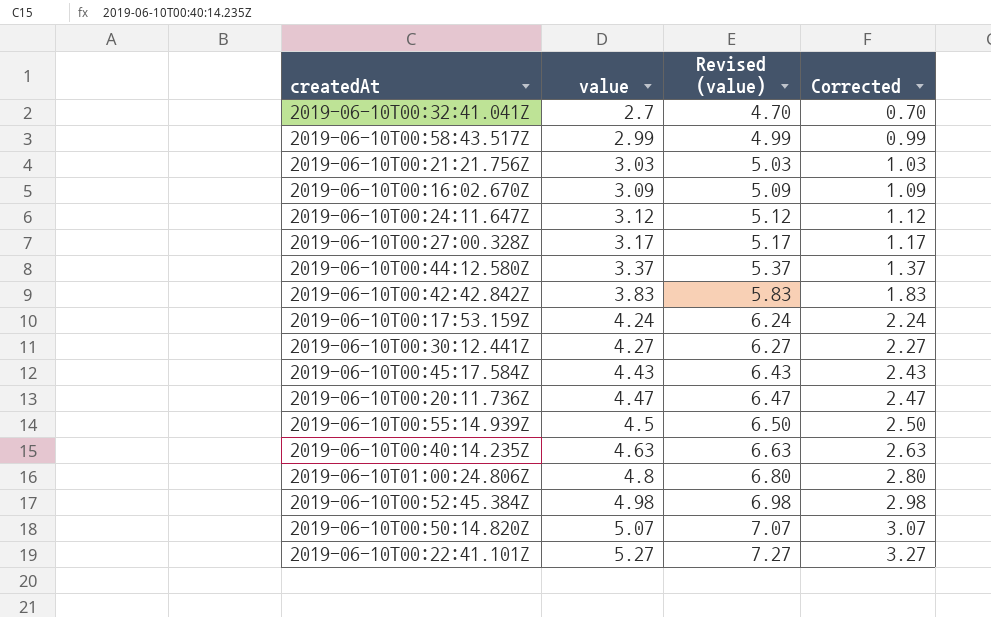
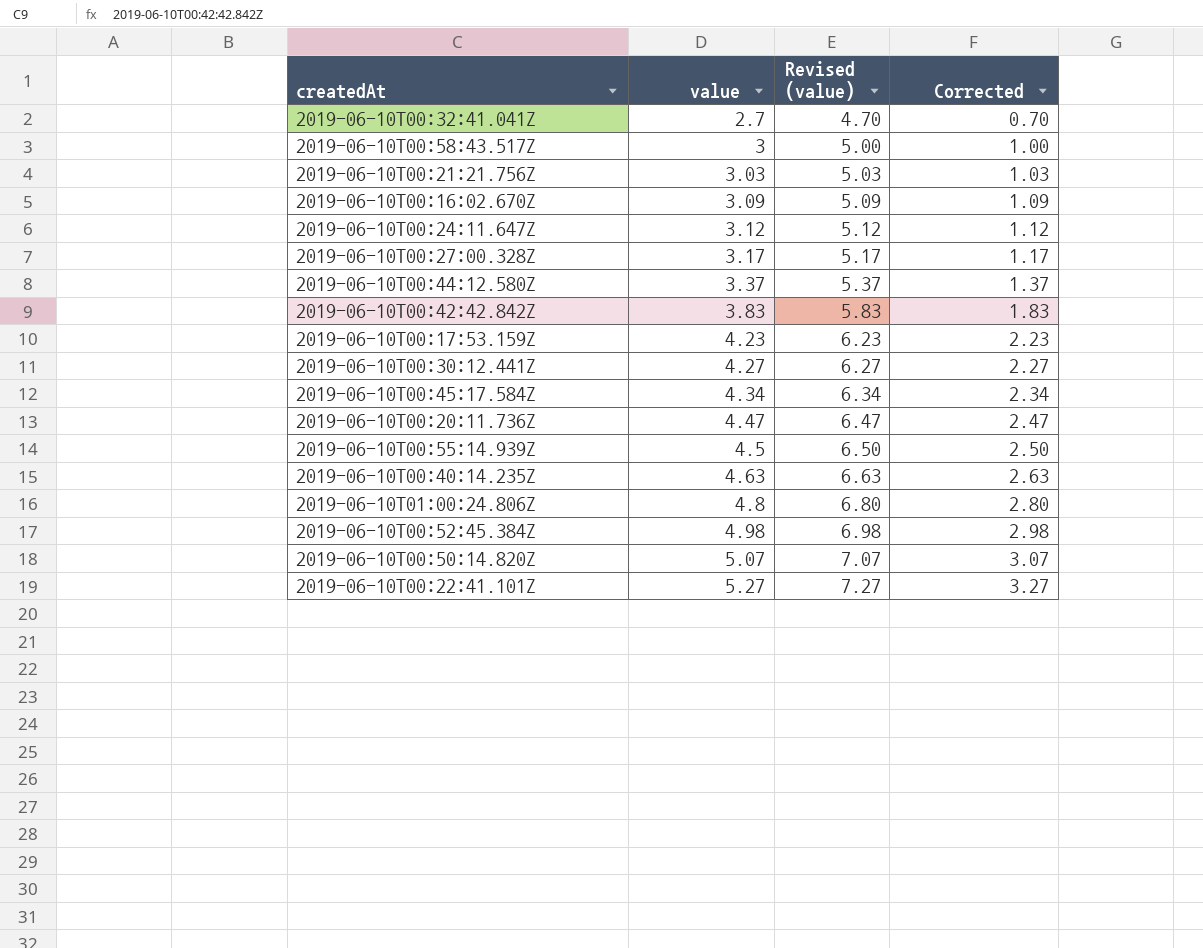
2019-06-10T00:58:43.517Z | value: 2.99 -> 3
2019-06-10T00:58:43.517Z | Revised (value): 4.99 -> 5.00
2019-06-10T00:58:43.517Z | Corrected: 0.99 -> 1.00
2019-06-10T00:17:53.159Z | value: 4.24 -> 4.23
2019-06-10T00:17:53.159Z | Revised (value): 6.24 -> 6.23
2019-06-10T00:17:53.159Z | Corrected: 2.24 -> 2.23
2019-06-10T00:45:17.584Z | value: 4.43 -> 4.34
2019-06-10T00:45:17.584Z | Revised (value): 6.43 -> 6.34
2019-06-10T00:45:17.584Z | Corrected: 2.43 -> 2.34

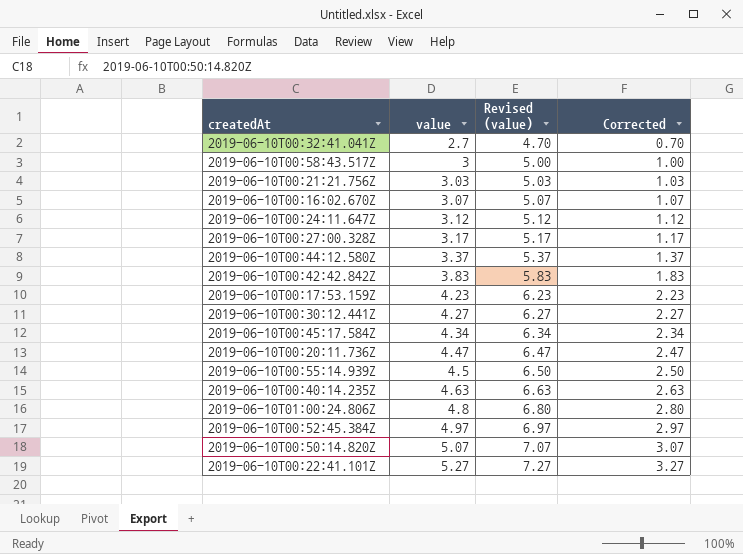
2019-06-10T00:16:02.670Z | value: 3.09 -> 3.07
2019-06-10T00:16:02.670Z | Revised (value): 5.09 -> 5.07
2019-06-10T00:16:02.670Z | Corrected: 1.09 -> 1.07
2019-06-10T00:52:45.384Z | value: 4.98 -> 4.97
2019-06-10T00:52:45.384Z | Revised (value): 6.98 -> 6.97
2019-06-10T00:52:45.384Z | Corrected: 2.98 -> 2.97

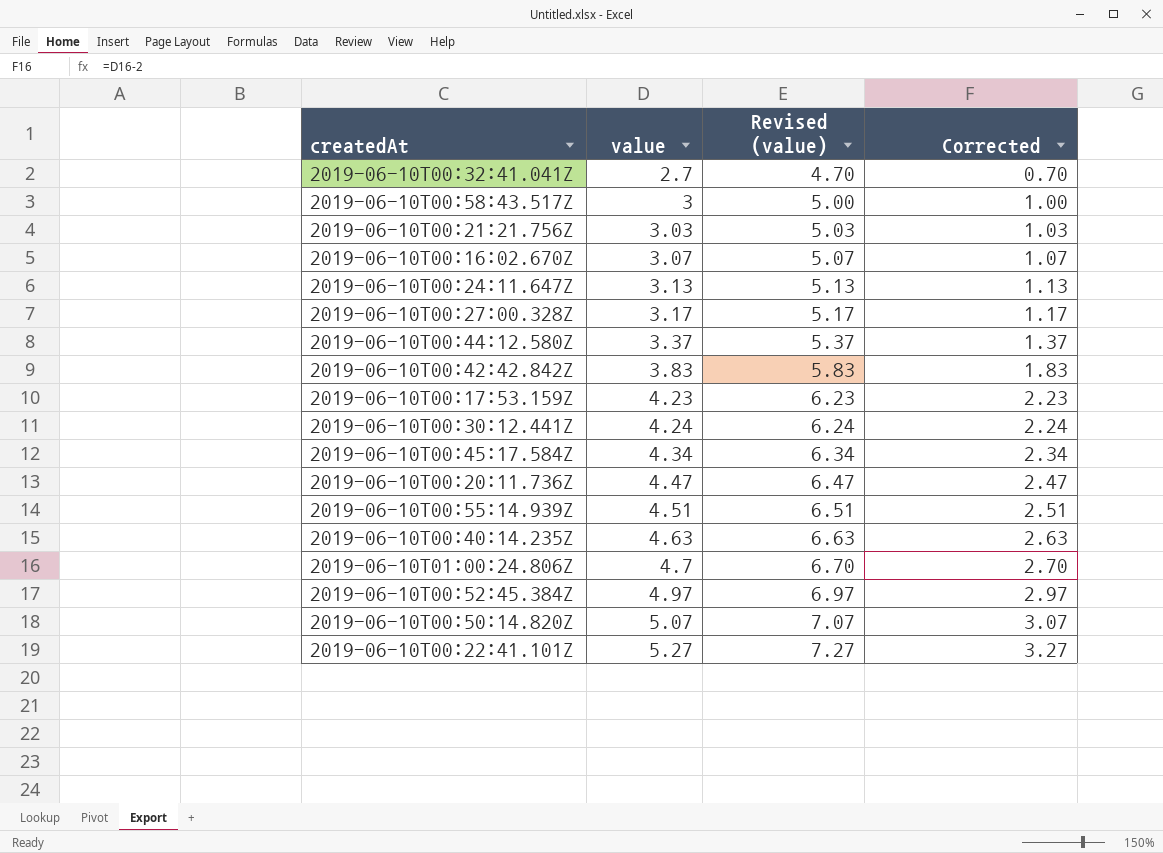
2019-06-10T00:24:11.647Z | value: 3.12 -> 3.13
2019-06-10T00:24:11.647Z | Revised (value): 5.12 -> 5.13
2019-06-10T00:24:11.647Z | Corrected: 1.12 -> 1.13
2019-06-10T00:30:12.441Z | value: 4.27 -> 4.24
2019-06-10T00:30:12.441Z | Revised (value): 6.27 -> 6.24
2019-06-10T00:30:12.441Z | Corrected: 2.27 -> 2.24
2019-06-10T00:55:14.939Z | value: 4.5 -> 4.51
2019-06-10T00:55:14.939Z | Revised (value): 6.50 -> 6.51
2019-06-10T00:55:14.939Z | Corrected: 2.50 -> 2.51
2019-06-10T01:00:24.806Z | value: 4.8 -> 4.7
2019-06-10T01:00:24.806Z | Revised (value): 6.80 -> 6.70
2019-06-10T01:00:24.806Z | Corrected: 2.80 -> 2.70

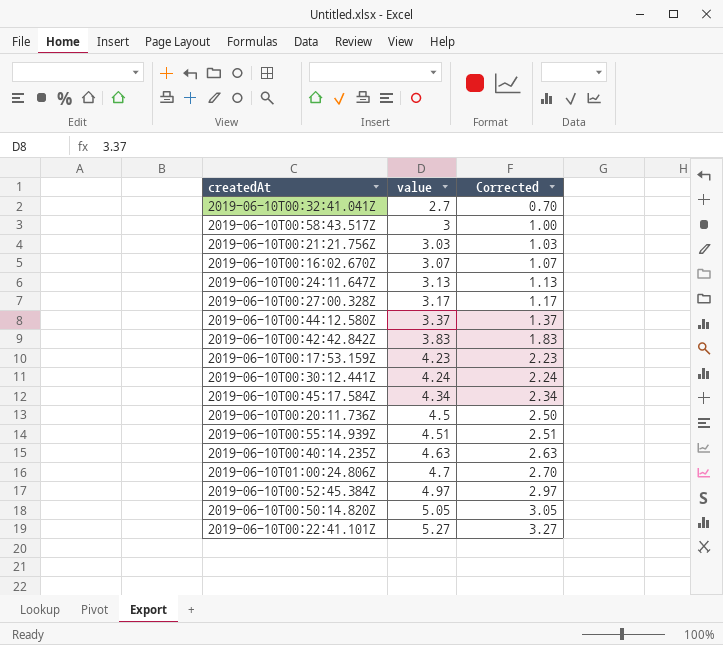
column Revised (value) | formula: [value] + 2 -> none
2019-06-10T00:20:11.736Z | value: 4.47 -> 4.5
2019-06-10T00:20:11.736Z | Corrected: 2.47 -> 2.50
2019-06-10T00:50:14.820Z | value: 5.07 -> 5.05
2019-06-10T00:50:14.820Z | Corrected: 3.07 -> 3.05

